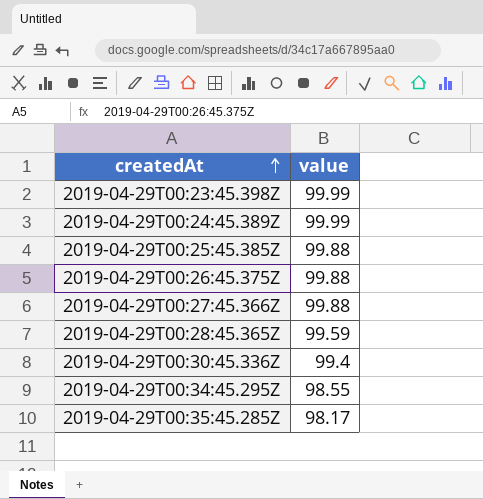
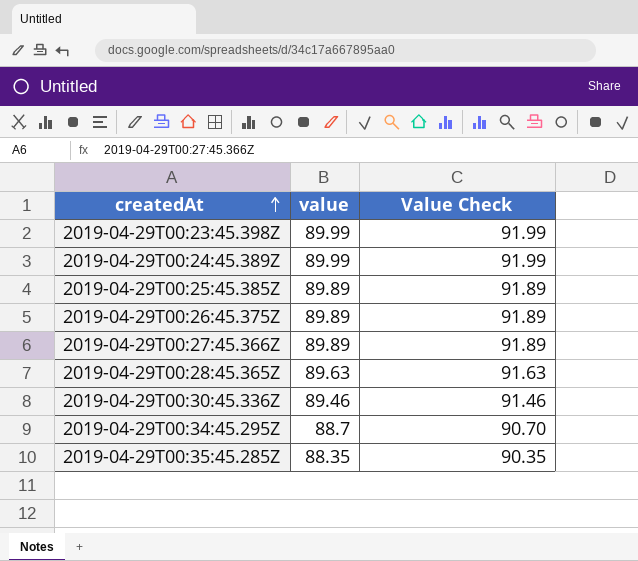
column Value Check | formula: none -> [value] + 2
2019-04-29T00:23:45.398Z | value: 99.99 -> 89.99
2019-04-29T00:24:45.389Z | value: 99.99 -> 89.99
2019-04-29T00:25:45.385Z | value: 99.88 -> 89.89
2019-04-29T00:26:45.375Z | value: 99.88 -> 89.89
2019-04-29T00:27:45.366Z | value: 99.88 -> 89.89
2019-04-29T00:28:45.365Z | value: 99.59 -> 89.63
2019-04-29T00:30:45.336Z | value: 99.4 -> 89.46
2019-04-29T00:34:45.295Z | value: 98.55 -> 88.7
2019-04-29T00:35:45.285Z | value: 98.17 -> 88.35

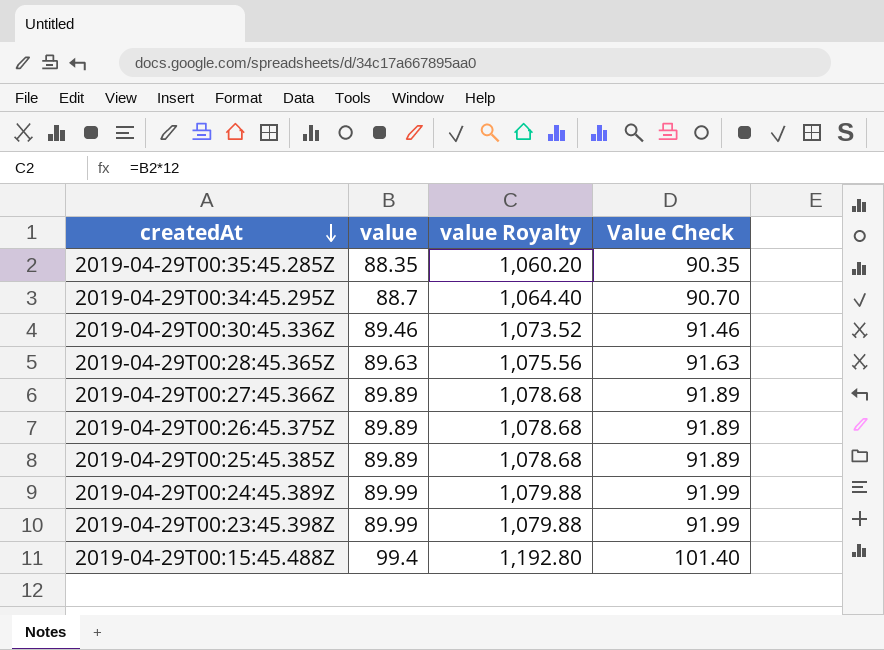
row order: createdAt ascending -> createdAt descending
column value Royalty | formula: none -> [value] * 12
row 2019-04-29T00:15:45.488Z: none -> 99.4 | 1,192.80 | 101.40

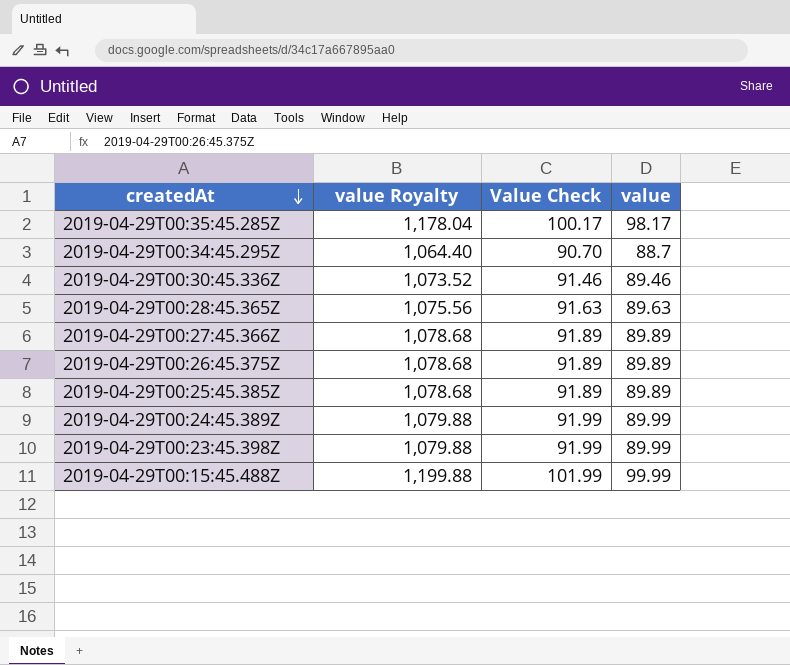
column value | position: 2 -> 4
2019-04-29T00:35:45.285Z | value Royalty: 1,060.20 -> 1,178.04
2019-04-29T00:35:45.285Z | Value Check: 90.35 -> 100.17
2019-04-29T00:35:45.285Z | value: 88.35 -> 98.17
2019-04-29T00:15:45.488Z | value Royalty: 1,192.80 -> 1,199.88
2019-04-29T00:15:45.488Z | Value Check: 101.40 -> 101.99
2019-04-29T00:15:45.488Z | value: 99.4 -> 99.99

